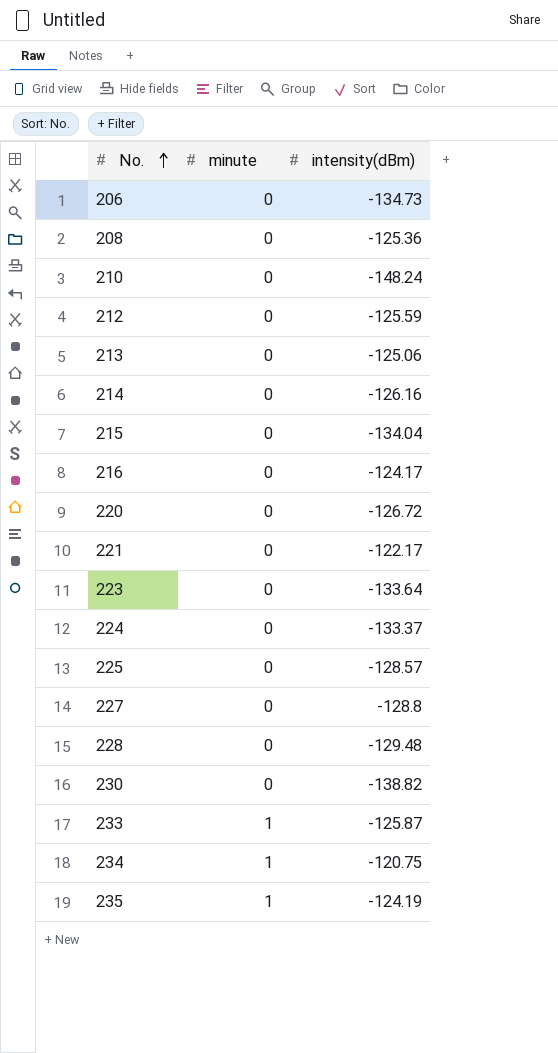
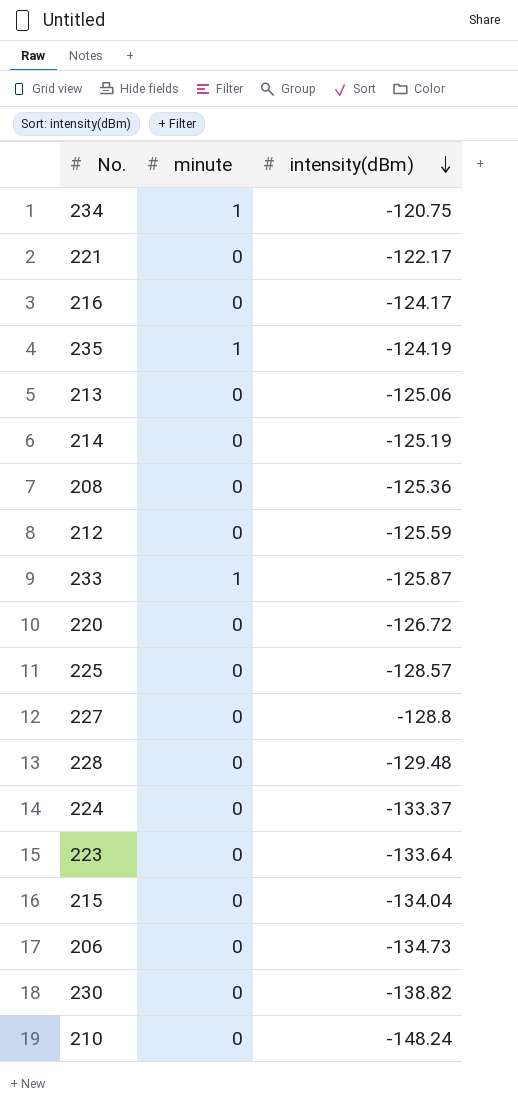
row order: No. ascending -> intensity(dBm) descending
214 | intensity(dBm): -126.16 -> -125.19

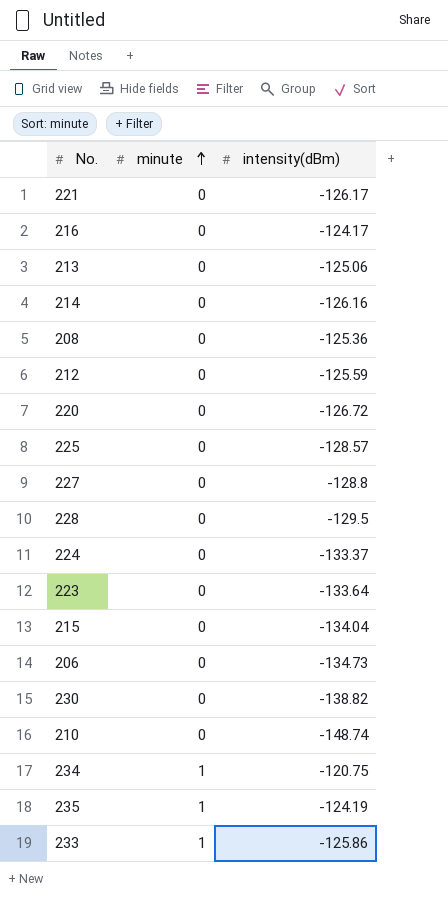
row order: intensity(dBm) descending -> minute ascending
221 | intensity(dBm): -122.17 -> -126.17
214 | intensity(dBm): -125.19 -> -126.16
228 | intensity(dBm): -129.48 -> -129.5
210 | intensity(dBm): -148.24 -> -148.74
233 | intensity(dBm): -125.87 -> -125.86

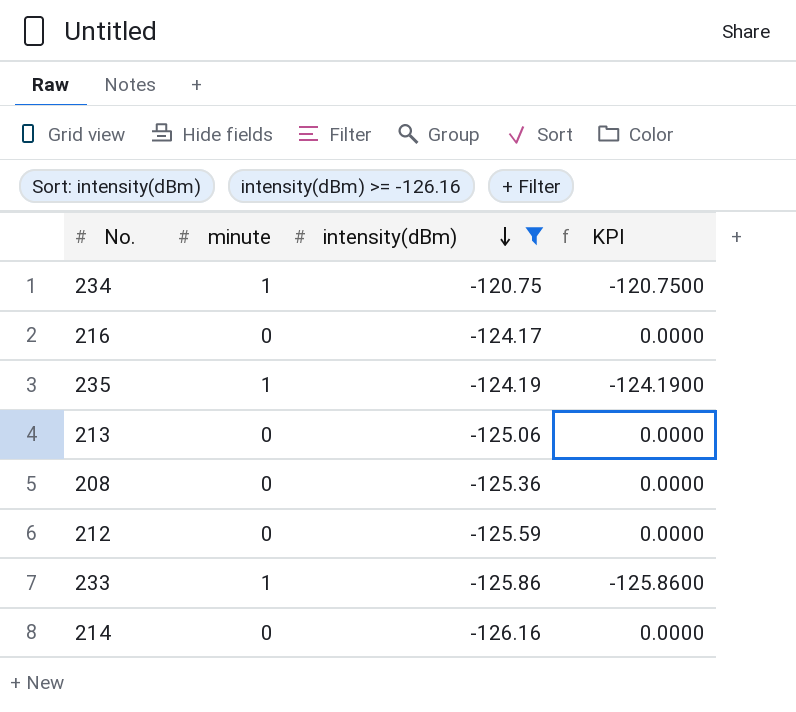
filter: none -> intensity(dBm) >= -126.16
row order: minute ascending -> intensity(dBm) descending
column KPI | formula: none -> [minute] * [intensity(dBm)]

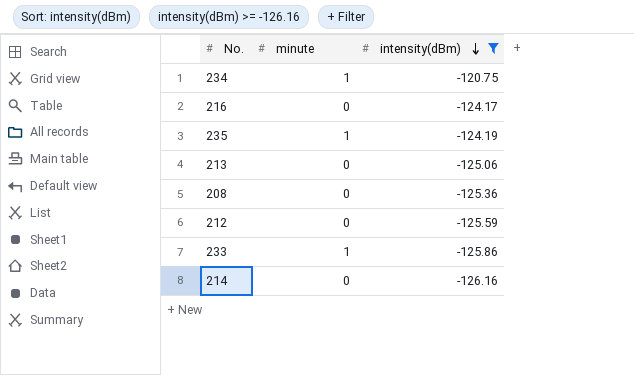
column KPI | formula: [minute] * [intensity(dBm)] -> none

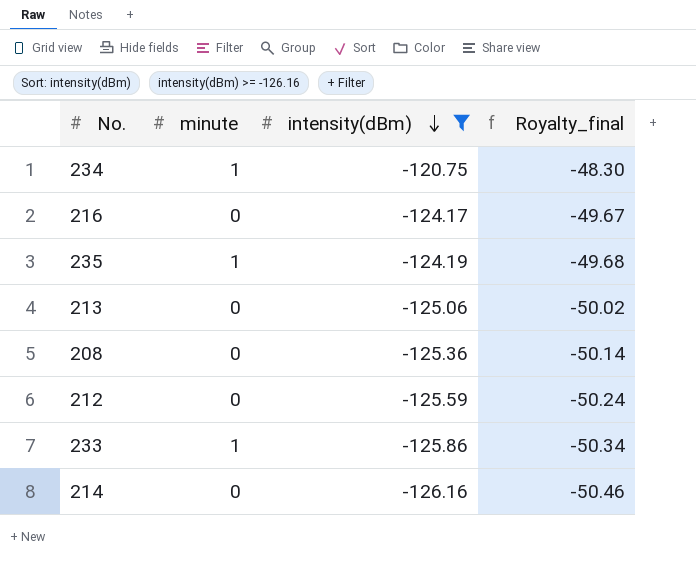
column Royalty_final | formula: none -> [intensity(dBm)] * 0.4

